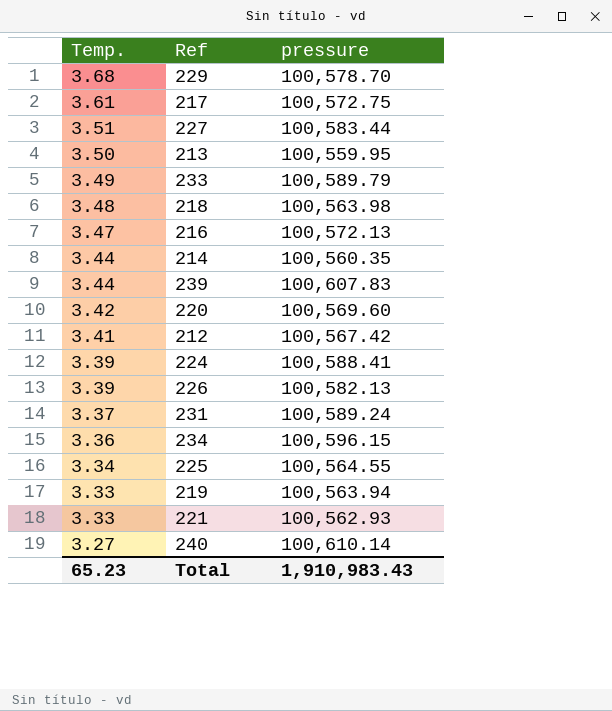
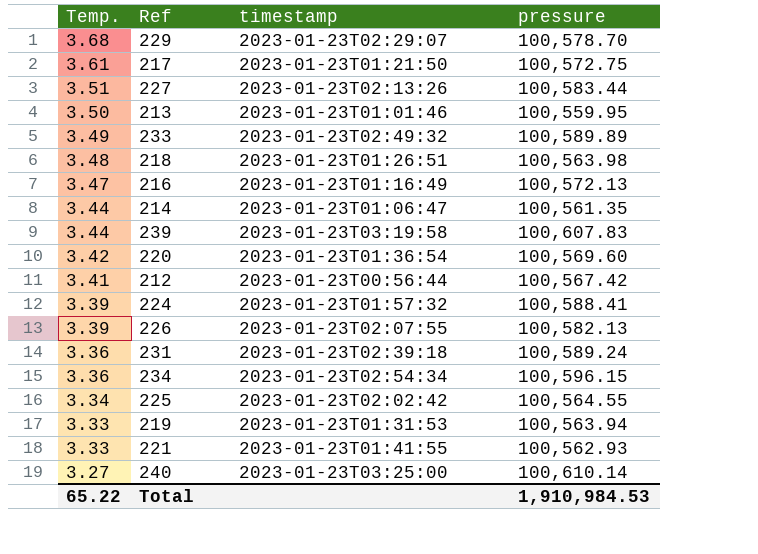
column timestamp | position: none -> 3
233 | pressure: 100,589.79 -> 100,589.89
214 | pressure: 100,560.35 -> 100,561.35
231 | Temp.: 3.37 -> 3.36
Total | Temp.: 65.23 -> 65.22
Total | pressure: 1,910,983.43 -> 1,910,984.53

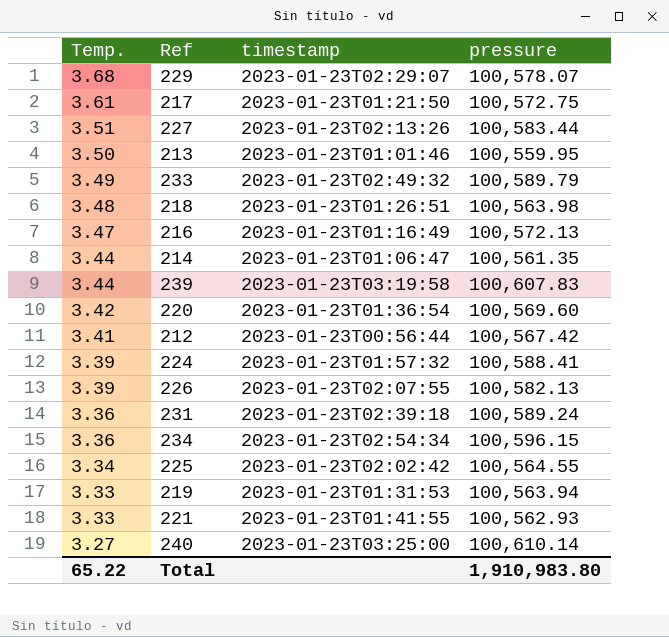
229 | pressure: 100,578.70 -> 100,578.07
233 | pressure: 100,589.89 -> 100,589.79
Total | pressure: 1,910,984.53 -> 1,910,983.80

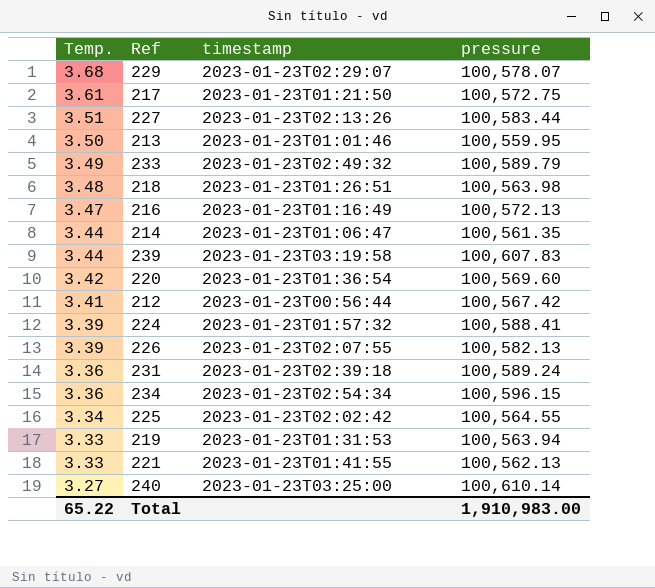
221 | pressure: 100,562.93 -> 100,562.13
Total | pressure: 1,910,983.80 -> 1,910,983.00

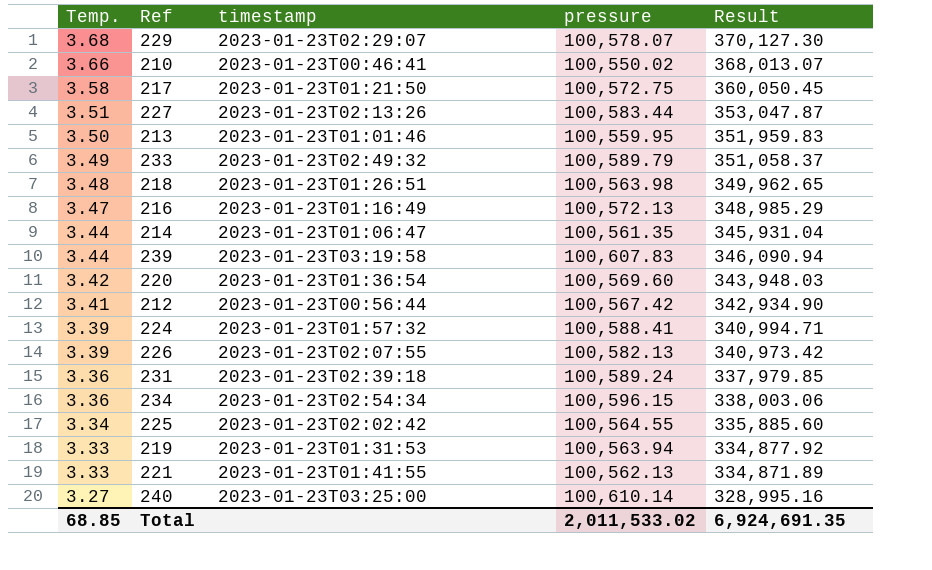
column Result | formula: none -> [Temp.] * [pressure]
row 210: none -> 3.66 | 2023-01-23T00:46:41 | 100,550.02 | 368,013.07
217 | Temp.: 3.61 -> 3.58
Total | Temp.: 65.22 -> 68.85
Total | pressure: 1,910,983.00 -> 2,011,533.02

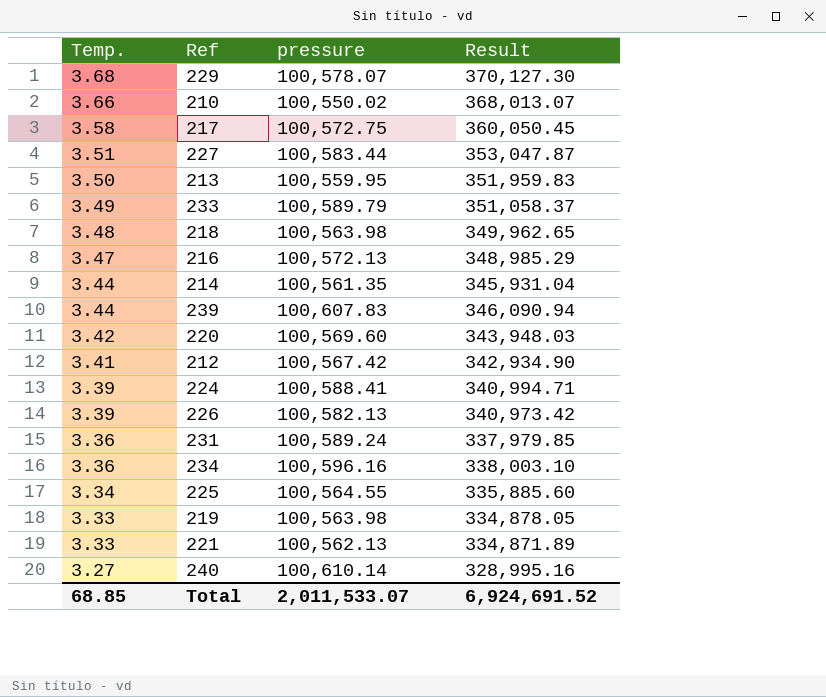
column timestamp | position: 3 -> none
234 | pressure: 100,596.15 -> 100,596.16
234 | Result: 338,003.06 -> 338,003.10
219 | pressure: 100,563.94 -> 100,563.98
219 | Result: 334,877.92 -> 334,878.05
Total | pressure: 2,011,533.02 -> 2,011,533.07
Total | Result: 6,924,691.35 -> 6,924,691.52

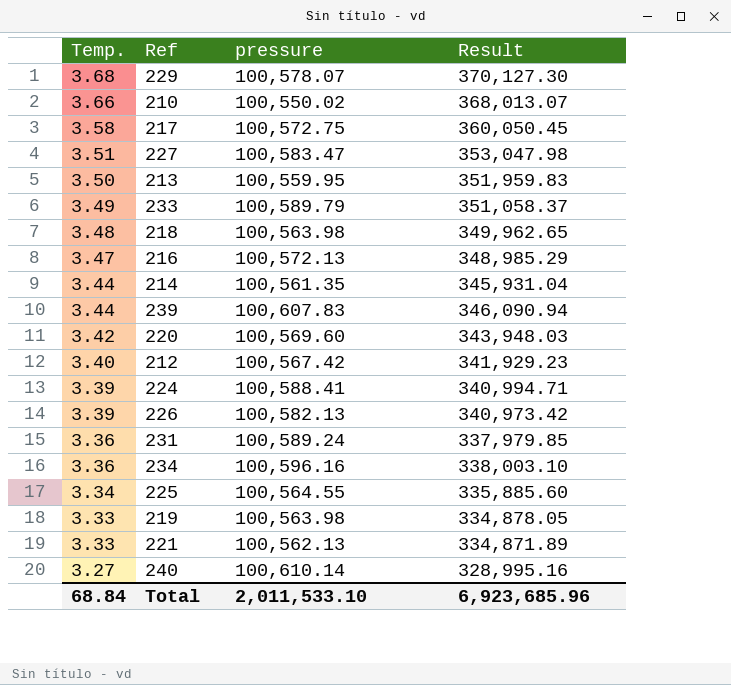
227 | pressure: 100,583.44 -> 100,583.47
227 | Result: 353,047.87 -> 353,047.98
212 | Temp.: 3.41 -> 3.40
212 | Result: 342,934.90 -> 341,929.23
Total | Temp.: 68.85 -> 68.84
Total | pressure: 2,011,533.07 -> 2,011,533.10
Total | Result: 6,924,691.52 -> 6,923,685.96

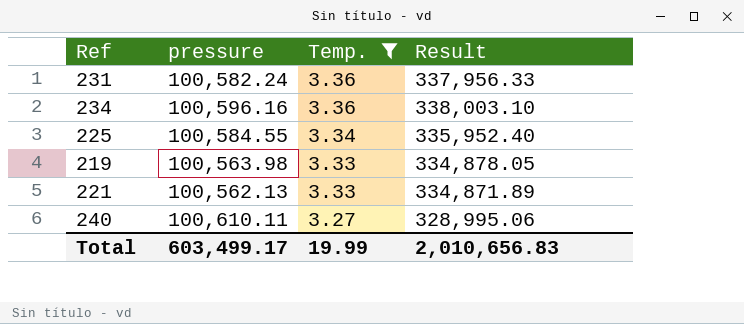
filter: none -> Temp. <= 3.36
column Temp. | position: 1 -> 3
231 | pressure: 100,589.24 -> 100,582.24
231 | Result: 337,979.85 -> 337,956.33
225 | pressure: 100,564.55 -> 100,584.55
225 | Result: 335,885.60 -> 335,952.40
240 | pressure: 100,610.14 -> 100,610.11
240 | Result: 328,995.16 -> 328,995.06
Total | pressure: 2,011,533.10 -> 603,499.17
Total | Temp.: 68.84 -> 19.99
Total | Result: 6,923,685.96 -> 2,010,656.83

